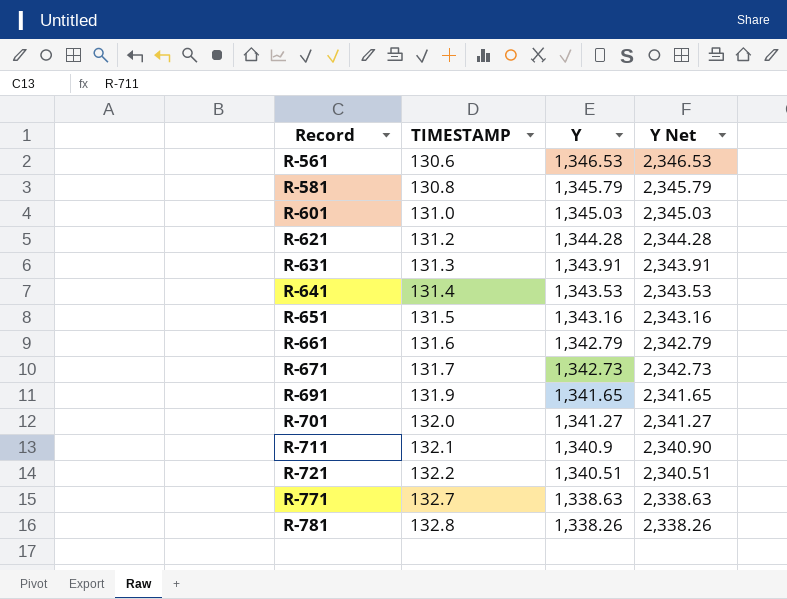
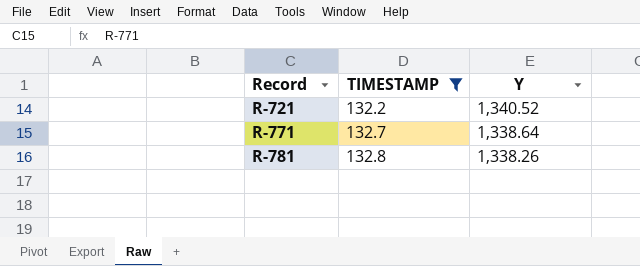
filter: none -> TIMESTAMP >= 132.2
column Y Net | formula: [Y] + 1000 -> none
R-721 | Y: 1,340.51 -> 1,340.52
R-771 | Y: 1,338.63 -> 1,338.64

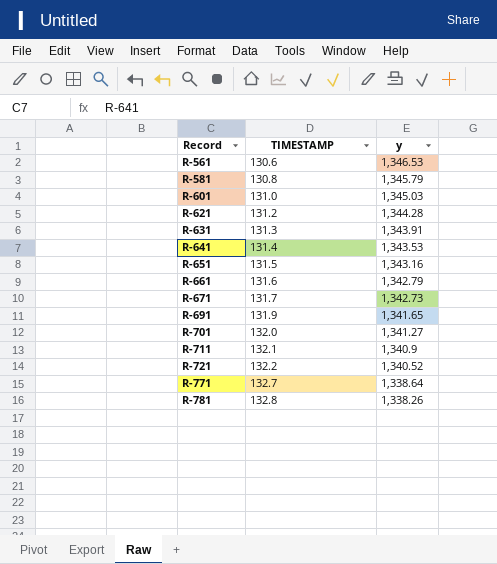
filter: TIMESTAMP >= 132.2 -> none
column name: Y -> y

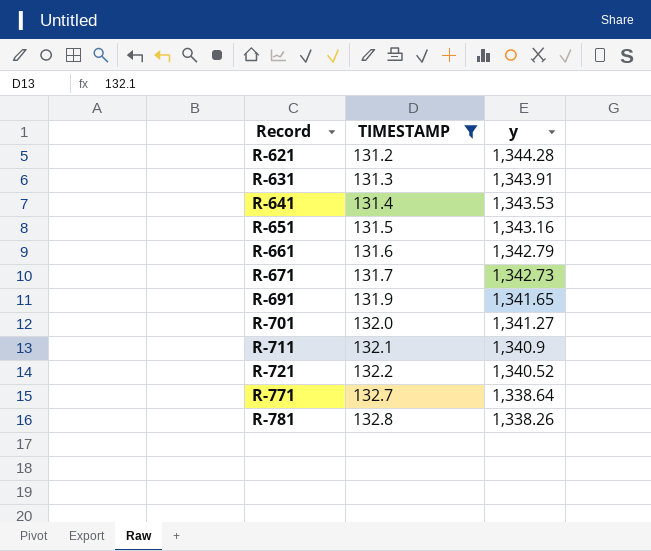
filter: none -> TIMESTAMP >= 131.2

